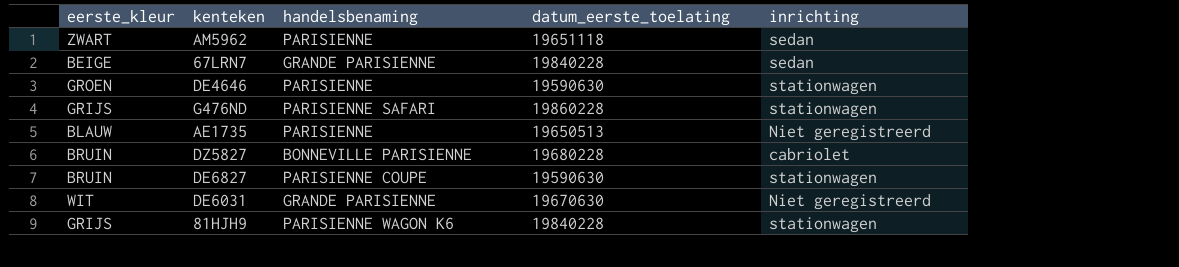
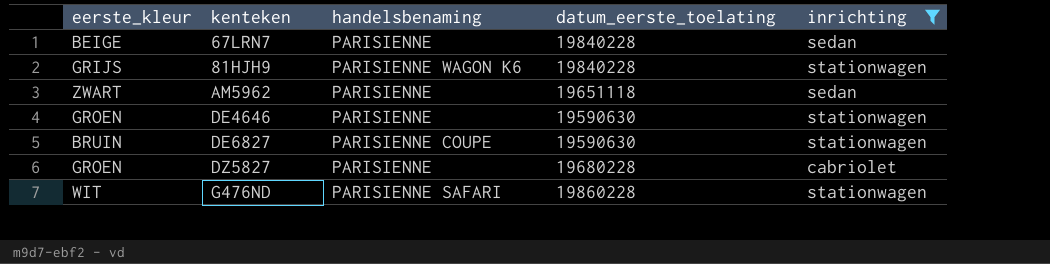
filter: none -> inrichting != Niet geregistreerd
row order: none -> kenteken ascending
67LRN7 | handelsbenaming: GRANDE PARISIENNE -> PARISIENNE
DZ5827 | eerste_kleur: BRUIN -> GROEN
DZ5827 | handelsbenaming: BONNEVILLE PARISIENNE -> PARISIENNE
G476ND | eerste_kleur: GRIJS -> WIT

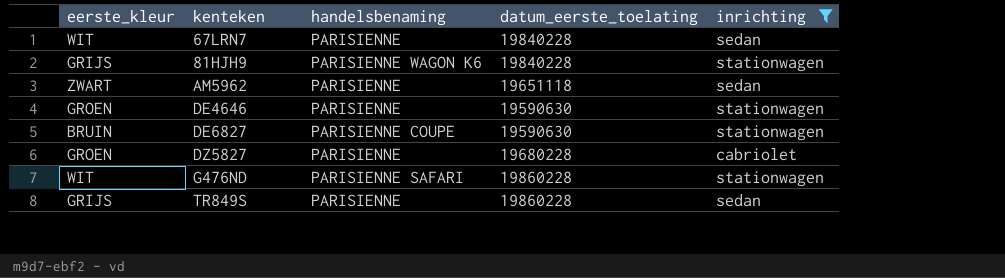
67LRN7 | eerste_kleur: BEIGE -> WIT
row TR849S: none -> GRIJS | PARISIENNE | 19860228 | sedan

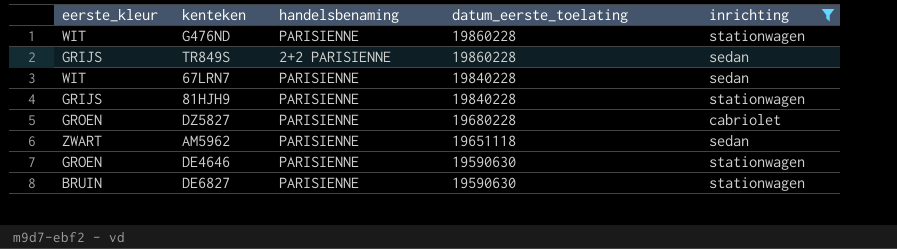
row order: kenteken ascending -> datum_eerste_toelating descending
G476ND | handelsbenaming: PARISIENNE SAFARI -> PARISIENNE
TR849S | handelsbenaming: PARISIENNE -> 2+2 PARISIENNE
81HJH9 | handelsbenaming: PARISIENNE WAGON K6 -> PARISIENNE
DE6827 | handelsbenaming: PARISIENNE COUPE -> PARISIENNE

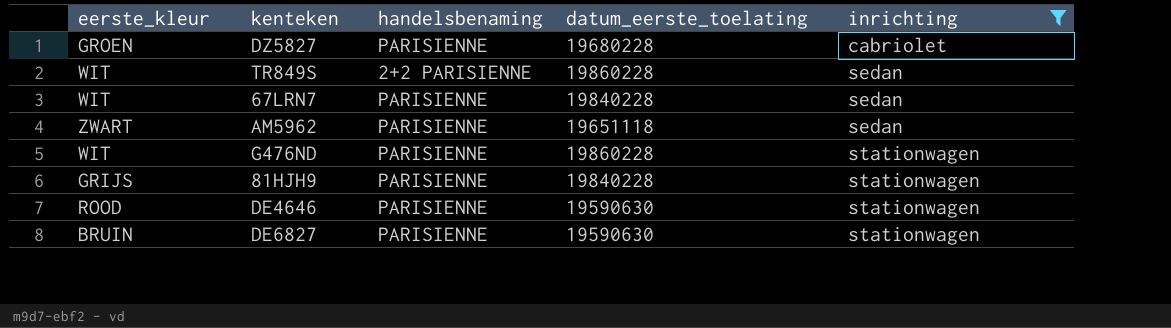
row order: datum_eerste_toelating descending -> inrichting ascending
TR849S | eerste_kleur: GRIJS -> WIT
DE4646 | eerste_kleur: GROEN -> ROOD

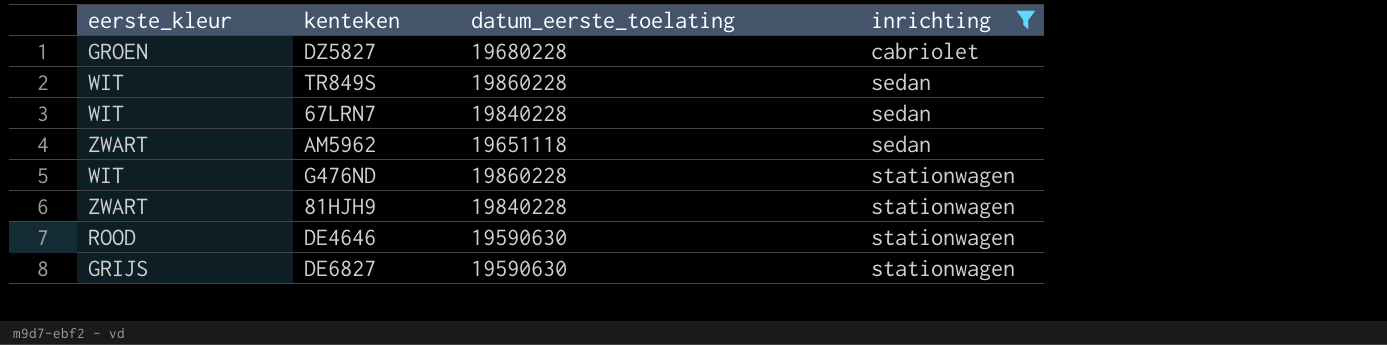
column handelsbenaming | position: 3 -> none
81HJH9 | eerste_kleur: GRIJS -> ZWART
DE6827 | eerste_kleur: BRUIN -> GRIJS

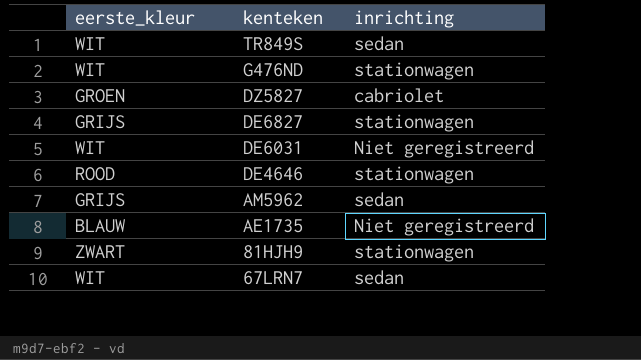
filter: inrichting != Niet geregistreerd -> none
row order: inrichting ascending -> kenteken descending
column datum_eerste_toelating | position: 3 -> none
AM5962 | eerste_kleur: ZWART -> GRIJS

